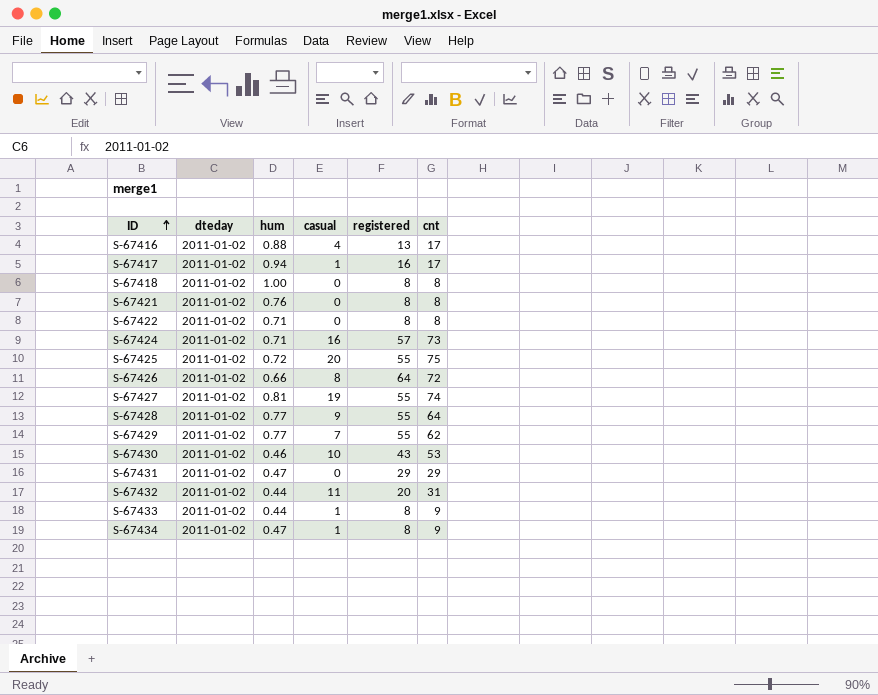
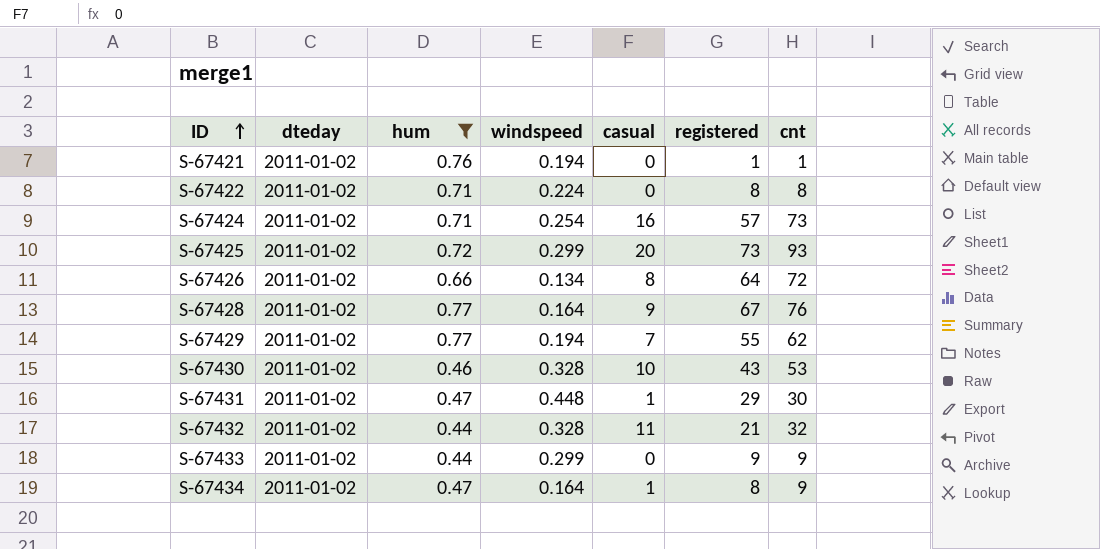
filter: none -> hum <= 0.77
column windspeed | position: none -> 4
S-67421 | registered: 8 -> 1
S-67421 | cnt: 8 -> 1
S-67425 | registered: 55 -> 73
S-67425 | cnt: 75 -> 93
S-67428 | registered: 55 -> 67
S-67428 | cnt: 64 -> 76
S-67431 | casual: 0 -> 1
S-67431 | cnt: 29 -> 30
S-67432 | registered: 20 -> 21
S-67432 | cnt: 31 -> 32
S-67433 | casual: 1 -> 0
S-67433 | registered: 8 -> 9

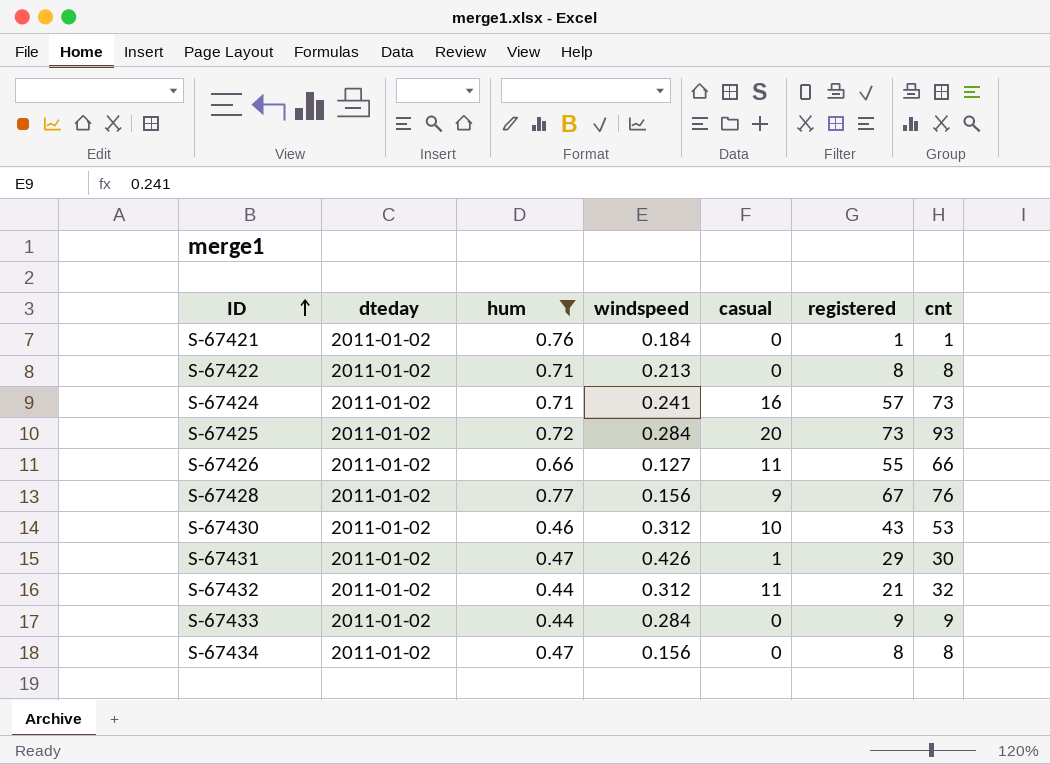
row S-67429: 2011-01-02 | 0.77 | 0.194 | 7 | 55 | 62 -> none
S-67421 | windspeed: 0.194 -> 0.184
S-67422 | windspeed: 0.224 -> 0.213
S-67424 | windspeed: 0.254 -> 0.241
S-67425 | windspeed: 0.299 -> 0.284
S-67426 | windspeed: 0.134 -> 0.127
S-67426 | casual: 8 -> 11
S-67426 | registered: 64 -> 55
S-67426 | cnt: 72 -> 66
S-67428 | windspeed: 0.164 -> 0.156
S-67430 | windspeed: 0.328 -> 0.312
S-67431 | windspeed: 0.448 -> 0.426
S-67432 | windspeed: 0.328 -> 0.312
S-67433 | windspeed: 0.299 -> 0.284
S-67434 | windspeed: 0.164 -> 0.156
S-67434 | casual: 1 -> 0
S-67434 | cnt: 9 -> 8

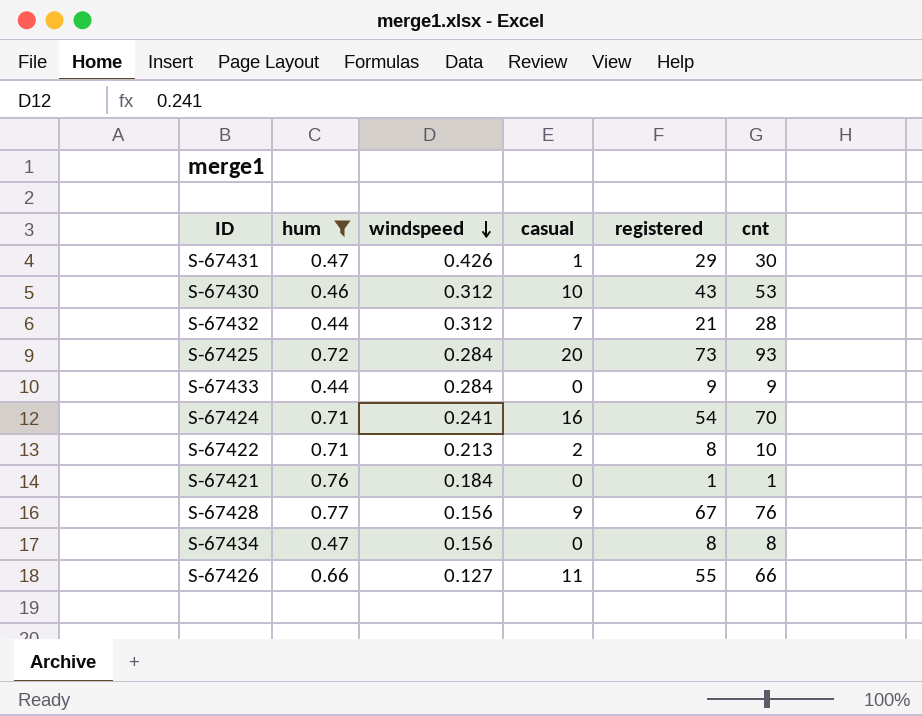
row order: ID ascending -> windspeed descending
column dteday | position: 2 -> none
S-67432 | casual: 11 -> 7
S-67432 | cnt: 32 -> 28
S-67424 | registered: 57 -> 54
S-67424 | cnt: 73 -> 70
S-67422 | casual: 0 -> 2
S-67422 | cnt: 8 -> 10

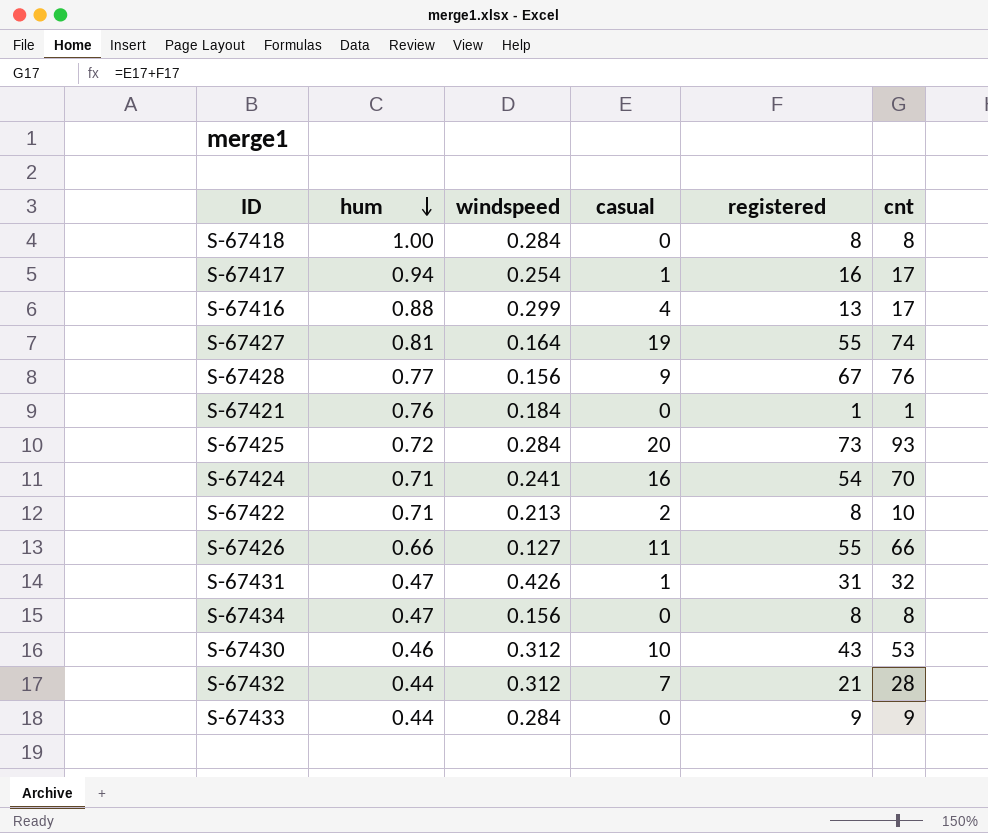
filter: hum <= 0.77 -> none
row order: windspeed descending -> hum descending
S-67431 | registered: 29 -> 31
S-67431 | cnt: 30 -> 32

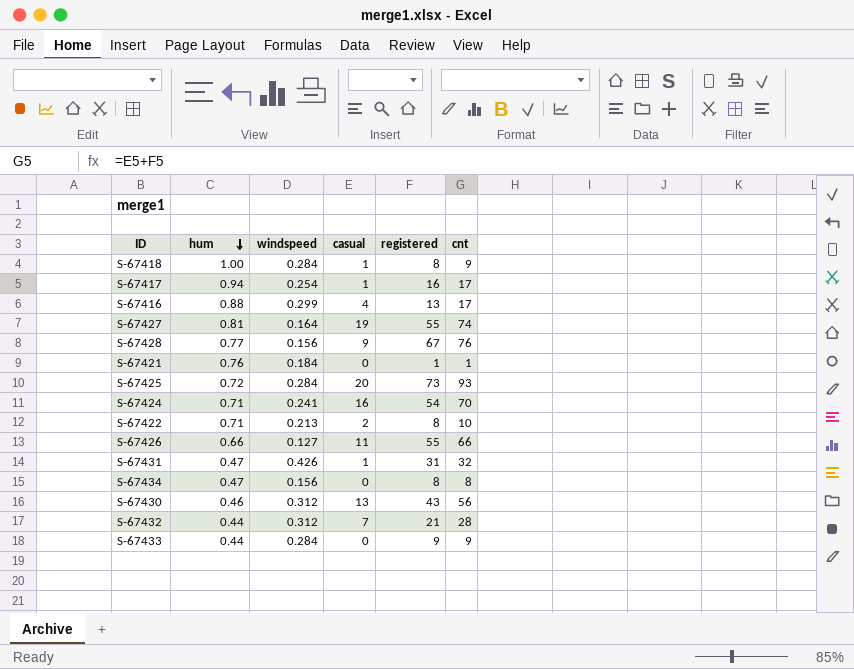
S-67418 | casual: 0 -> 1
S-67418 | cnt: 8 -> 9
S-67430 | casual: 10 -> 13
S-67430 | cnt: 53 -> 56

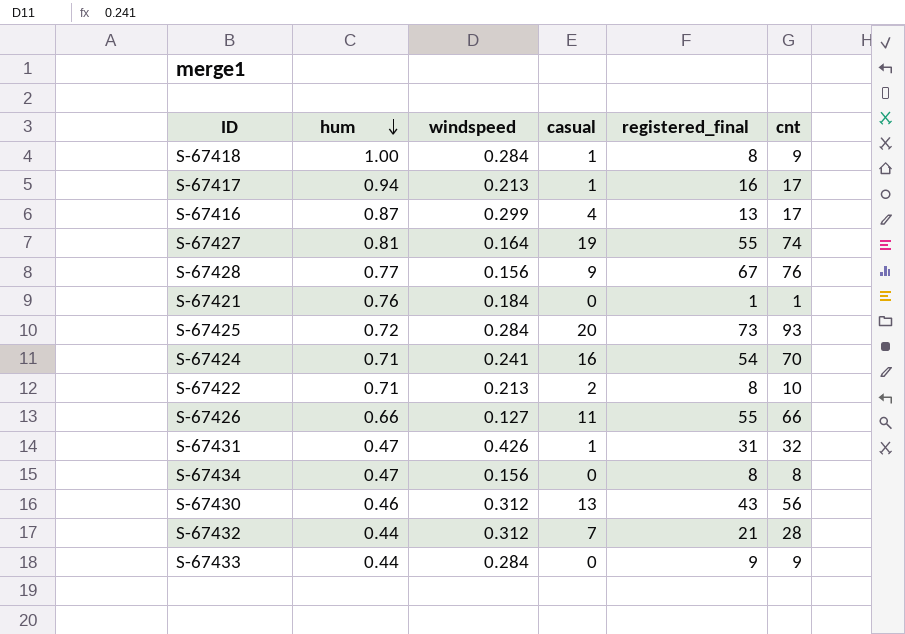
column name: registered -> registered_final
S-67417 | windspeed: 0.254 -> 0.213
S-67416 | hum: 0.88 -> 0.87

